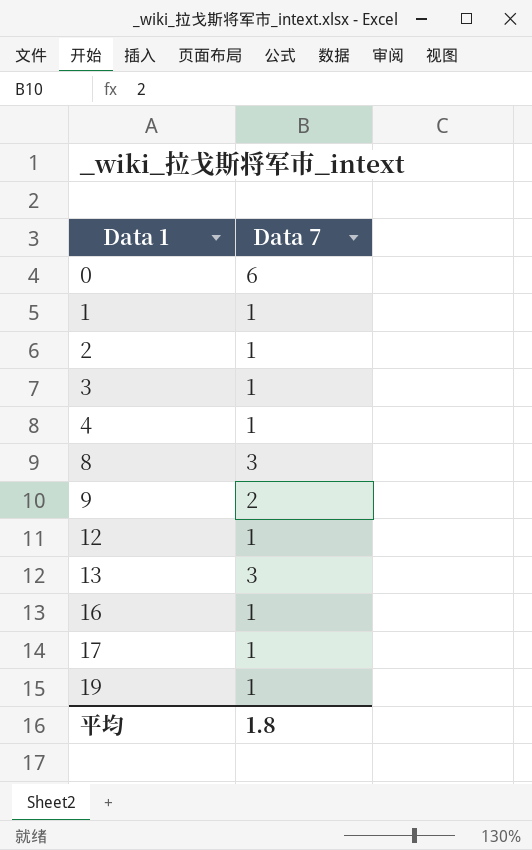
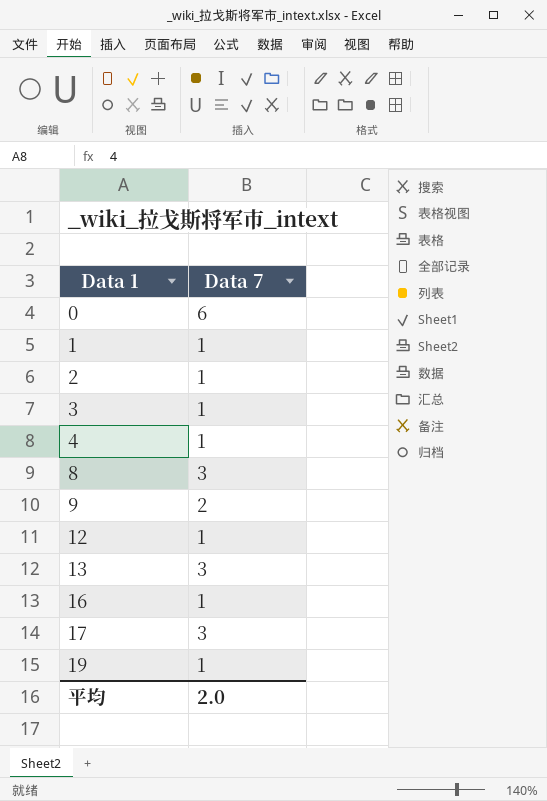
17 | Data 7: 1 -> 3
平均 | Data 7: 1.8 -> 2.0

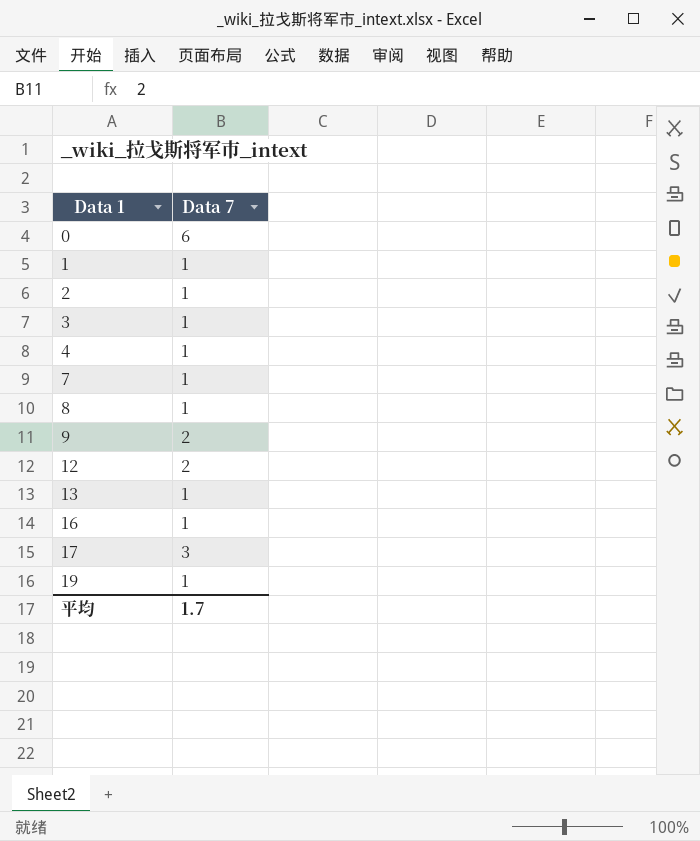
row 7: none -> 1
8 | Data 7: 3 -> 1
12 | Data 7: 1 -> 2
13 | Data 7: 3 -> 1
平均 | Data 7: 2.0 -> 1.7

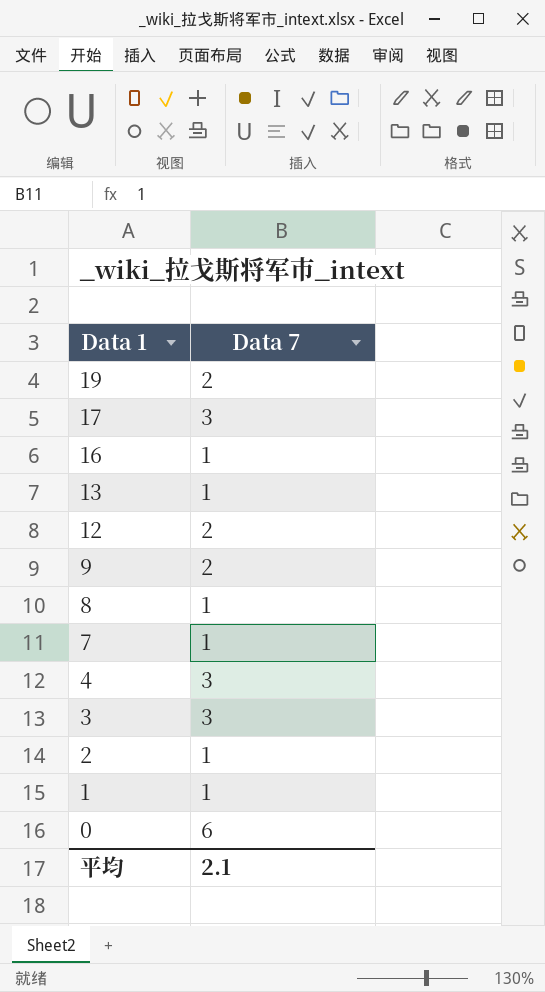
row order: Data 1 ascending -> Data 1 descending
19 | Data 7: 1 -> 2
4 | Data 7: 1 -> 3
3 | Data 7: 1 -> 3
平均 | Data 7: 1.7 -> 2.1

